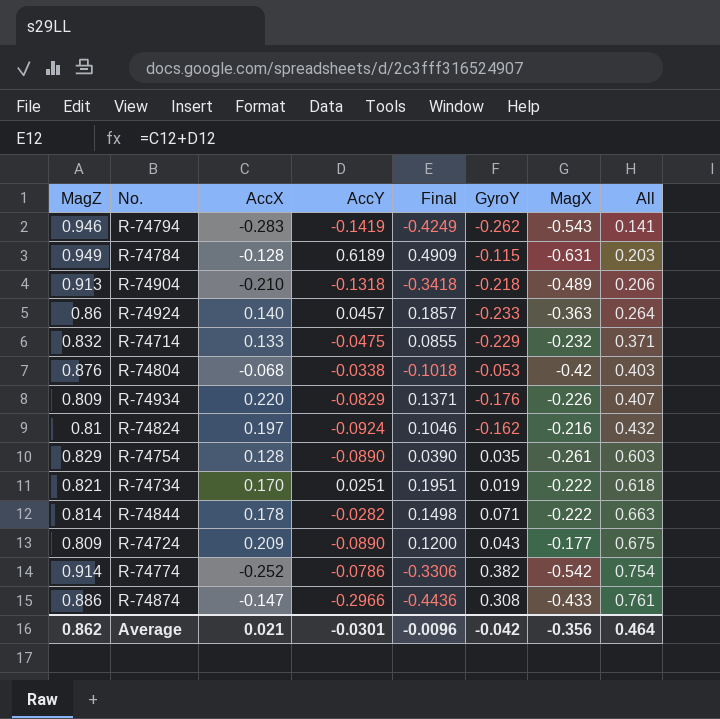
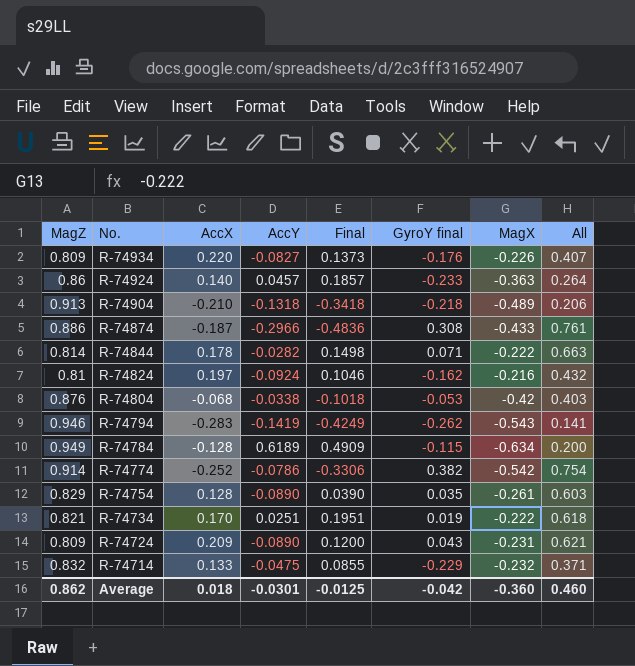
row order: All ascending -> No. descending
column name: GyroY -> GyroY final
R-74934 | AccY: -0.0829 -> -0.0827
R-74934 | Final: 0.1371 -> 0.1373
R-74874 | AccX: -0.147 -> -0.187
R-74874 | Final: -0.4436 -> -0.4836
R-74784 | MagX: -0.631 -> -0.634
R-74784 | All: 0.203 -> 0.200
R-74724 | MagX: -0.177 -> -0.231
R-74724 | All: 0.675 -> 0.621
Average | AccX: 0.021 -> 0.018
Average | Final: -0.0096 -> -0.0125
Average | MagX: -0.356 -> -0.360
Average | All: 0.464 -> 0.460

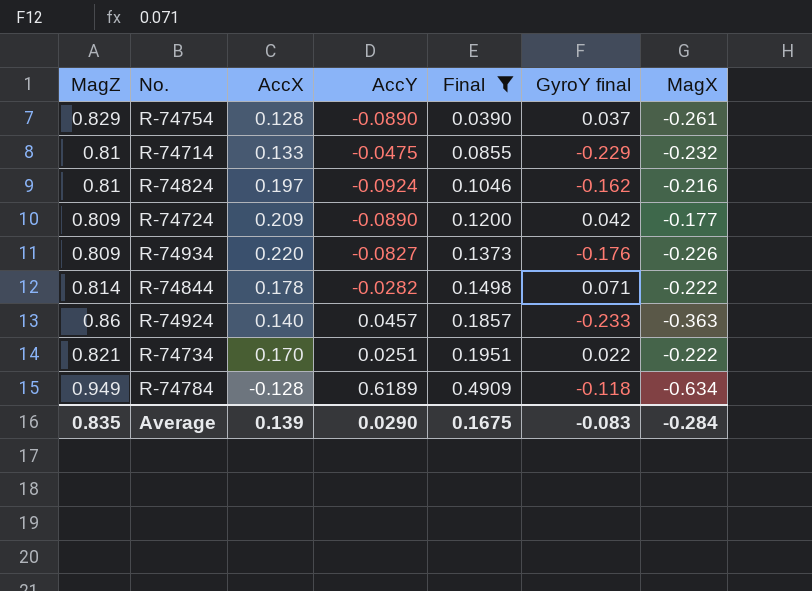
filter: none -> Final >= 0.0390
row order: No. descending -> Final ascending
column All | formula: [MagZ] + [GyroY final] + [MagX] -> none
R-74754 | GyroY final: 0.035 -> 0.037
R-74714 | MagZ: 0.832 -> 0.81
R-74724 | GyroY final: 0.043 -> 0.042
R-74724 | MagX: -0.231 -> -0.177
R-74734 | GyroY final: 0.019 -> 0.022
R-74784 | GyroY final: -0.115 -> -0.118
Average | MagZ: 0.862 -> 0.835
Average | AccX: 0.018 -> 0.139
Average | AccY: -0.0301 -> 0.0290
Average | Final: -0.0125 -> 0.1675
Average | GyroY final: -0.042 -> -0.083
Average | MagX: -0.360 -> -0.284

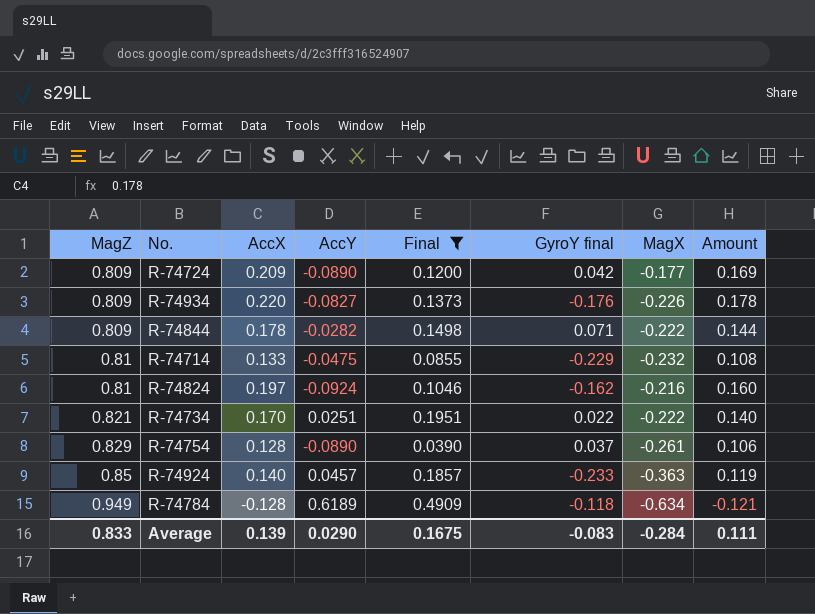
row order: Final ascending -> MagZ ascending
column Amount | formula: none -> [MagZ] * [AccX]
R-74844 | MagZ: 0.814 -> 0.809
R-74924 | MagZ: 0.86 -> 0.85
Average | MagZ: 0.835 -> 0.833

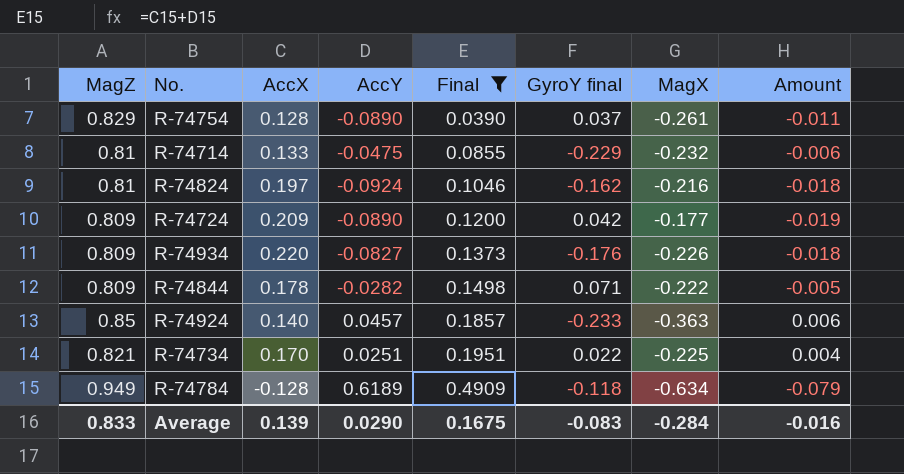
row order: MagZ ascending -> Final ascending
column Amount | formula: [MagZ] * [AccX] -> [AccX] * [AccY]
R-74734 | MagX: -0.222 -> -0.225
Average | Amount: 0.111 -> -0.016

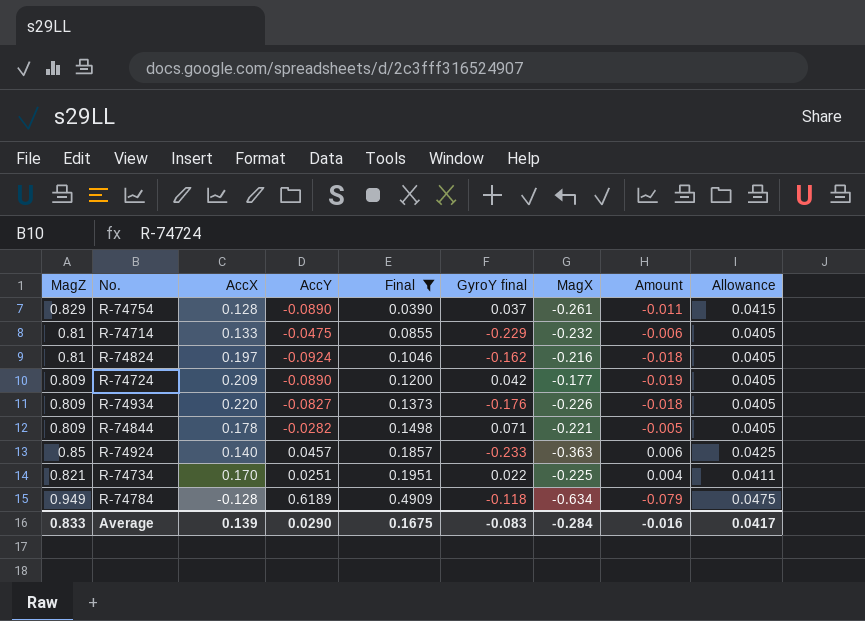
column Allowance | formula: none -> [MagZ] * 0.05
R-74844 | MagX: -0.222 -> -0.221

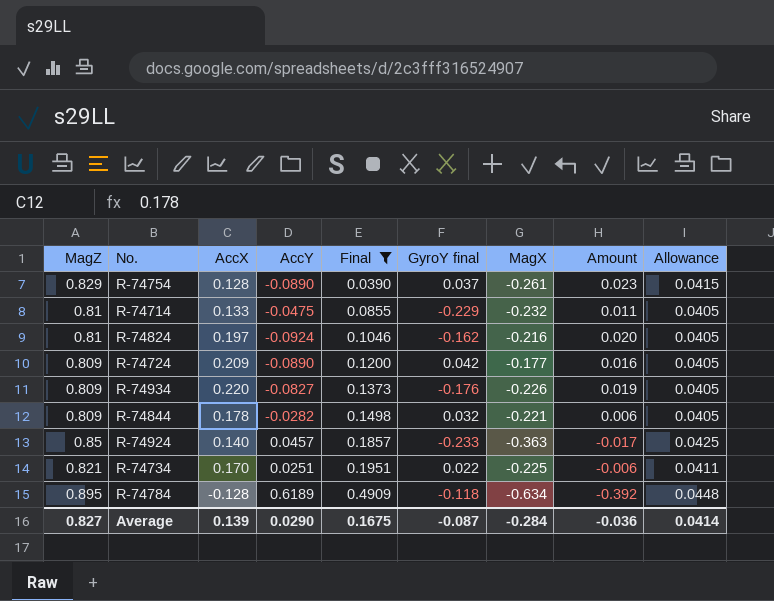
column Amount | formula: [AccX] * [AccY] -> [AccY] * [MagX]
R-74844 | GyroY final: 0.071 -> 0.032
R-74784 | MagZ: 0.949 -> 0.895
R-74784 | Allowance: 0.0475 -> 0.0448
Average | MagZ: 0.833 -> 0.827
Average | GyroY final: -0.083 -> -0.087
Average | Amount: -0.016 -> -0.036
Average | Allowance: 0.0417 -> 0.0414

